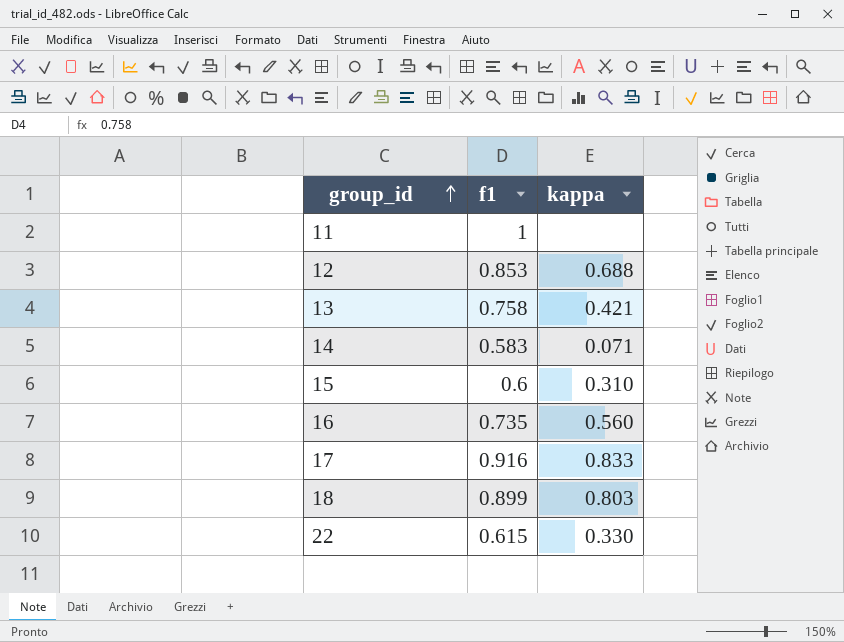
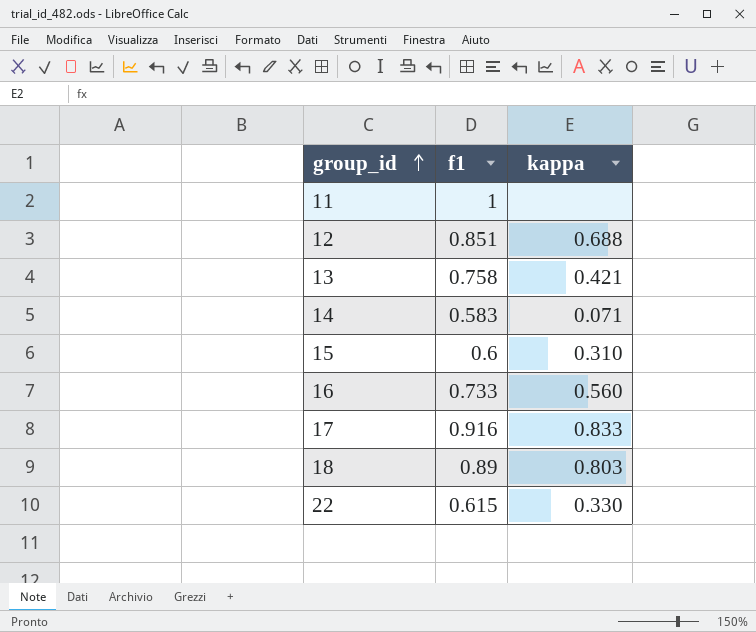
12 | f1: 0.853 -> 0.851
16 | f1: 0.735 -> 0.733
18 | f1: 0.899 -> 0.89

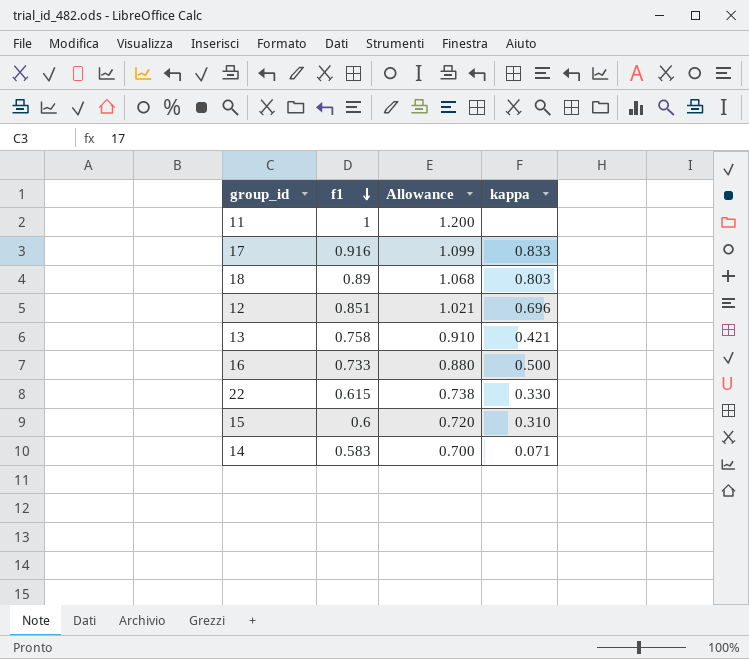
row order: group_id ascending -> f1 descending
column Allowance | formula: none -> [f1] * 1.2
12 | kappa: 0.688 -> 0.696
16 | kappa: 0.560 -> 0.500

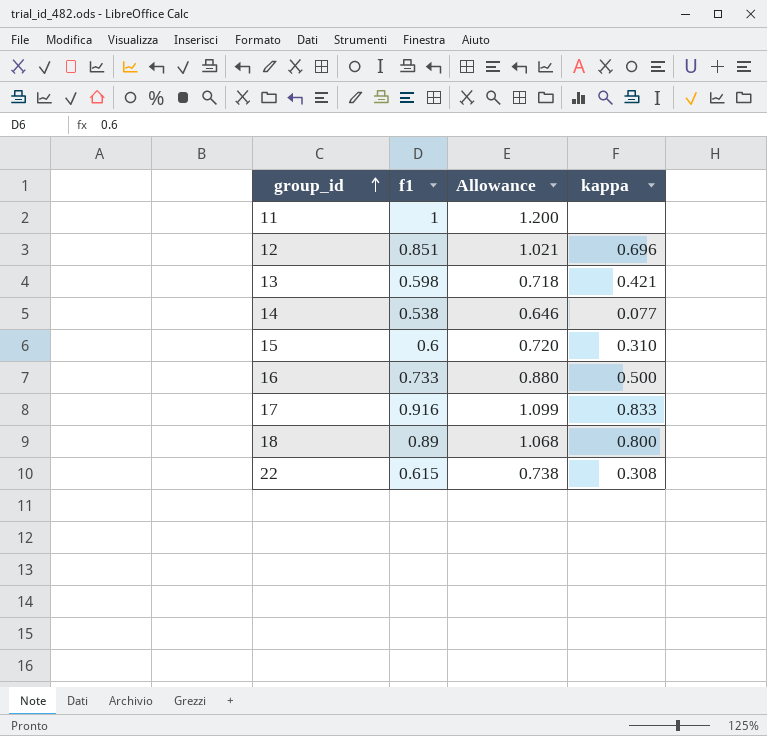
row order: f1 descending -> group_id ascending
13 | f1: 0.758 -> 0.598
13 | Allowance: 0.910 -> 0.718
14 | f1: 0.583 -> 0.538
14 | Allowance: 0.700 -> 0.646
14 | kappa: 0.071 -> 0.077
18 | kappa: 0.803 -> 0.800
22 | kappa: 0.330 -> 0.308

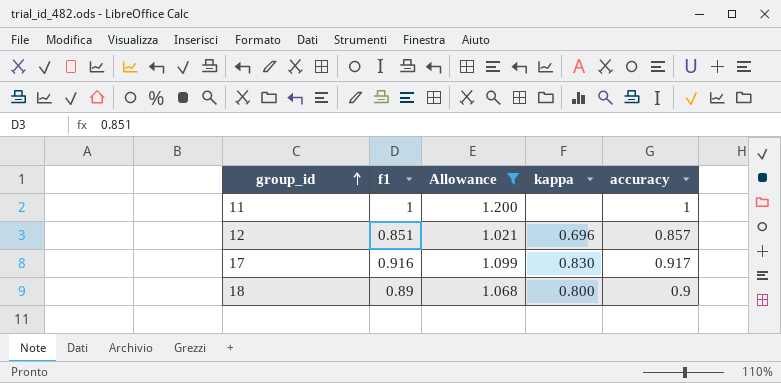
filter: none -> Allowance >= 1.021
column accuracy | position: none -> 5
17 | kappa: 0.833 -> 0.830

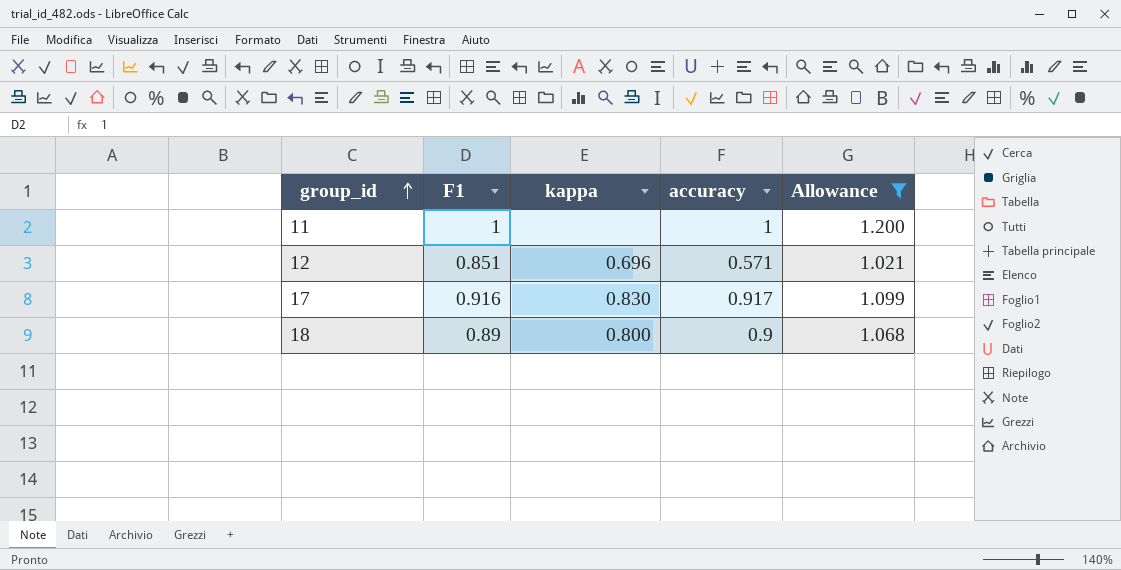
column name: f1 -> F1
column Allowance | position: 3 -> 5
12 | accuracy: 0.857 -> 0.571

